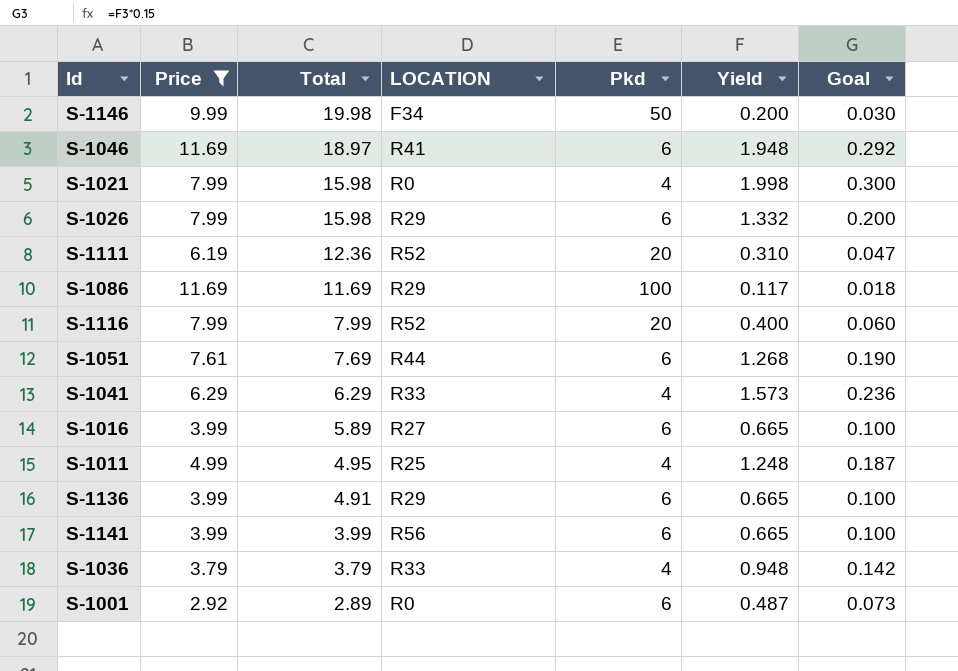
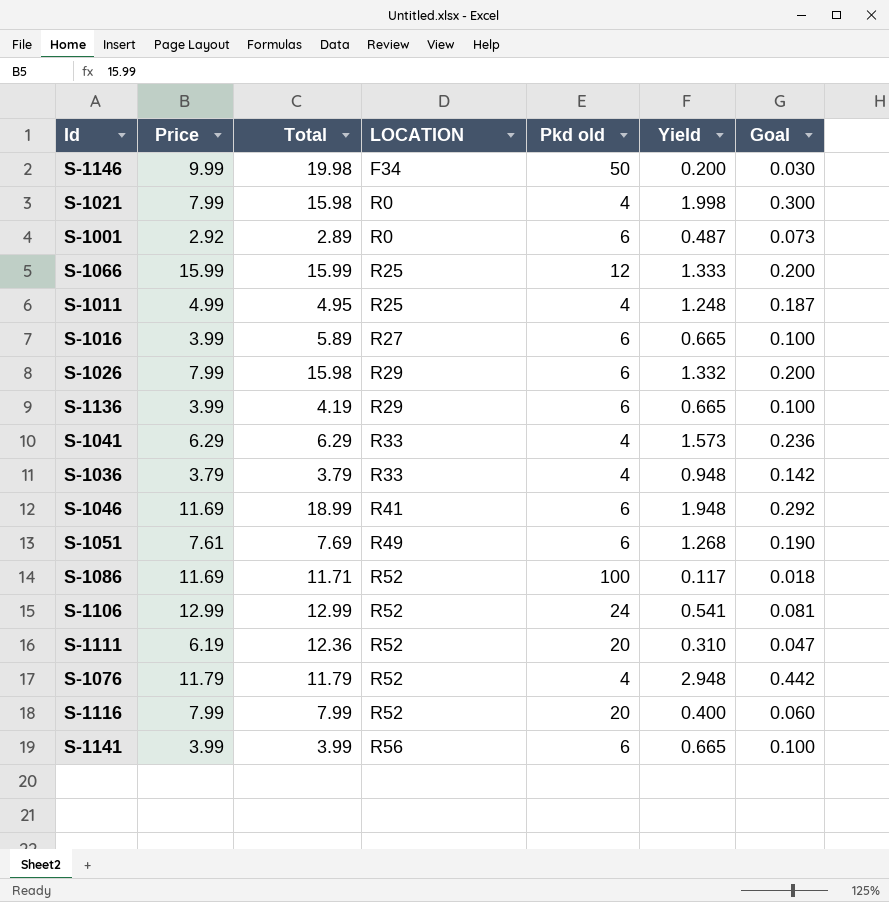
filter: Price <= 11.69 -> none
row order: Total descending -> LOCATION ascending
column name: Pkd -> Pkd old
S-1136 | Total: 4.91 -> 4.19
S-1046 | Total: 18.97 -> 18.99
S-1051 | LOCATION: R44 -> R49
S-1086 | Total: 11.69 -> 11.71
S-1086 | LOCATION: R29 -> R52

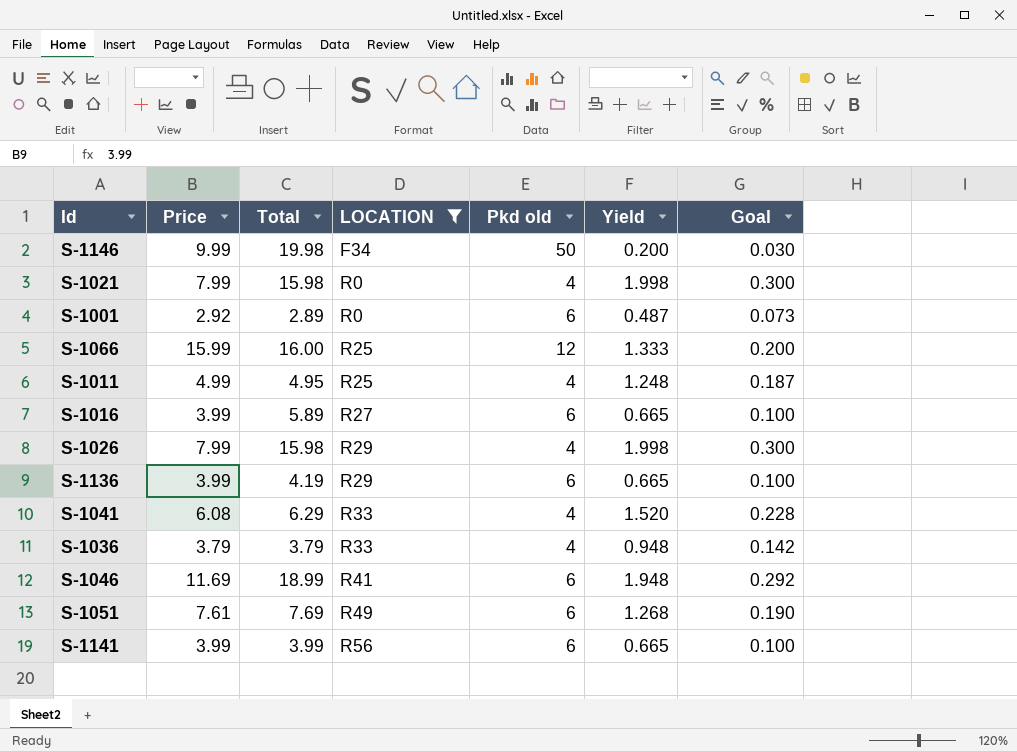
filter: none -> LOCATION != R52
S-1066 | Total: 15.99 -> 16.00
S-1026 | Pkd old: 6 -> 4
S-1026 | Yield: 1.332 -> 1.998
S-1026 | Goal: 0.200 -> 0.300
S-1041 | Price: 6.29 -> 6.08
S-1041 | Yield: 1.573 -> 1.520
S-1041 | Goal: 0.236 -> 0.228

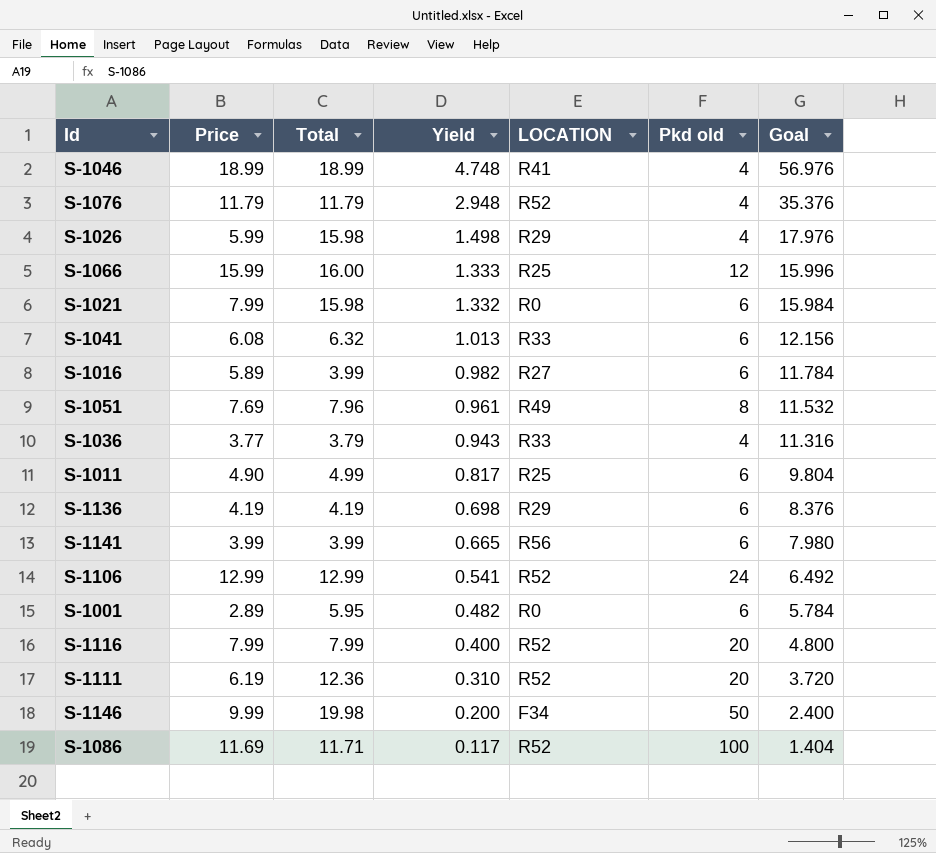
filter: LOCATION != R52 -> none
row order: LOCATION ascending -> Yield descending
column Yield | position: 6 -> 4
column Goal | formula: [Yield] * 0.15 -> [Yield] * 12
S-1046 | Price: 11.69 -> 18.99
S-1046 | Yield: 1.948 -> 4.748
S-1046 | Pkd old: 6 -> 4
S-1026 | Price: 7.99 -> 5.99
S-1026 | Yield: 1.998 -> 1.498
S-1021 | Yield: 1.998 -> 1.332
S-1021 | Pkd old: 4 -> 6
S-1041 | Total: 6.29 -> 6.32
S-1041 | Yield: 1.520 -> 1.013
S-1041 | Pkd old: 4 -> 6
S-1016 | Price: 3.99 -> 5.89
S-1016 | Total: 5.89 -> 3.99
S-1016 | Yield: 0.665 -> 0.982
S-1051 | Price: 7.61 -> 7.69
S-1051 | Total: 7.69 -> 7.96
S-1051 | Yield: 1.268 -> 0.961
S-1051 | Pkd old: 6 -> 8
S-1036 | Price: 3.79 -> 3.77
S-1036 | Yield: 0.948 -> 0.943
S-1011 | Price: 4.99 -> 4.90
S-1011 | Total: 4.95 -> 4.99
S-1011 | Yield: 1.248 -> 0.817
S-1011 | Pkd old: 4 -> 6
S-1136 | Price: 3.99 -> 4.19
S-1136 | Yield: 0.665 -> 0.698
S-1001 | Price: 2.92 -> 2.89
S-1001 | Total: 2.89 -> 5.95
S-1001 | Yield: 0.487 -> 0.482

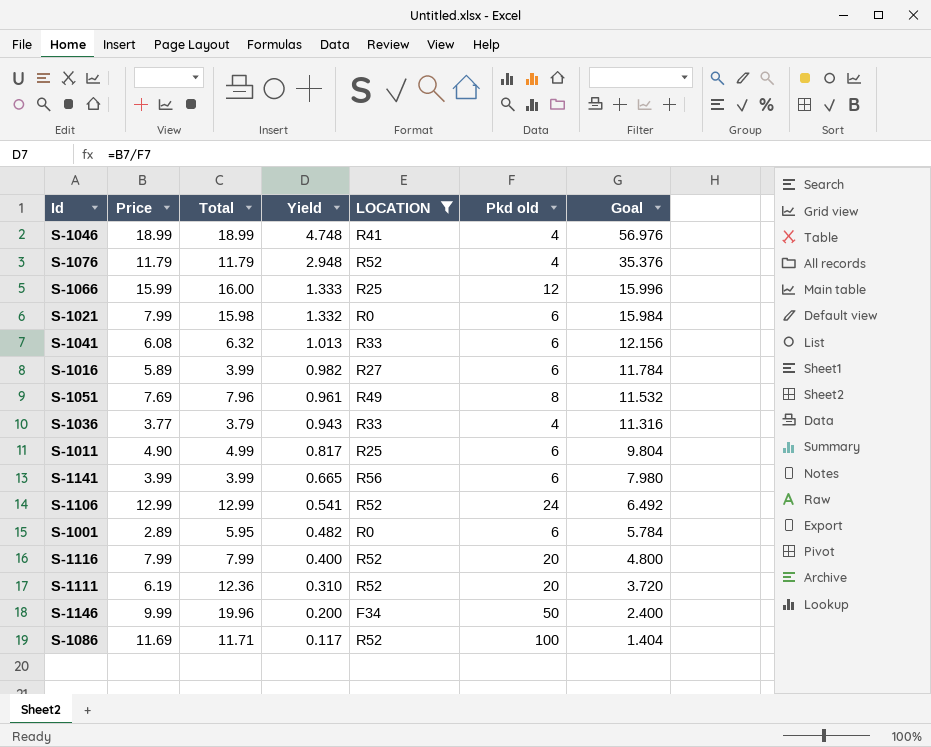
filter: none -> LOCATION != R29
S-1146 | Total: 19.98 -> 19.96

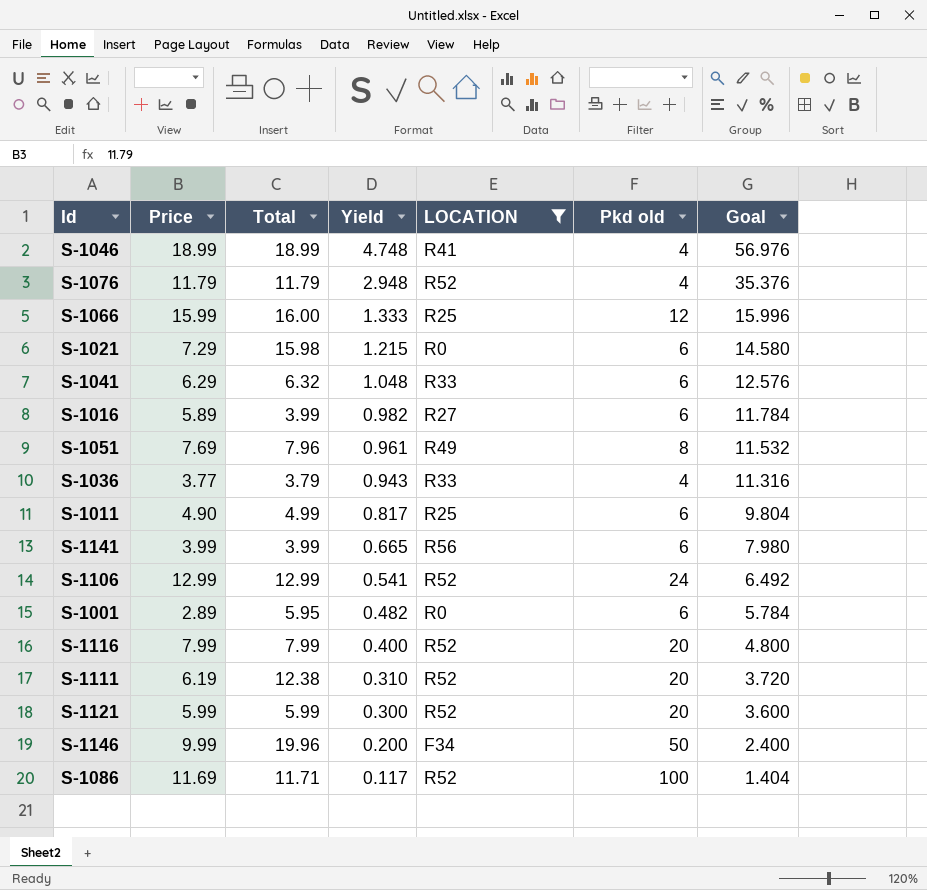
S-1021 | Price: 7.99 -> 7.29
S-1021 | Yield: 1.332 -> 1.215
S-1021 | Goal: 15.984 -> 14.580
S-1041 | Price: 6.08 -> 6.29
S-1041 | Yield: 1.013 -> 1.048
S-1041 | Goal: 12.156 -> 12.576
S-1111 | Total: 12.36 -> 12.38
row S-1121: none -> 5.99 | 5.99 | 0.300 | R52 | 20 | 3.600

